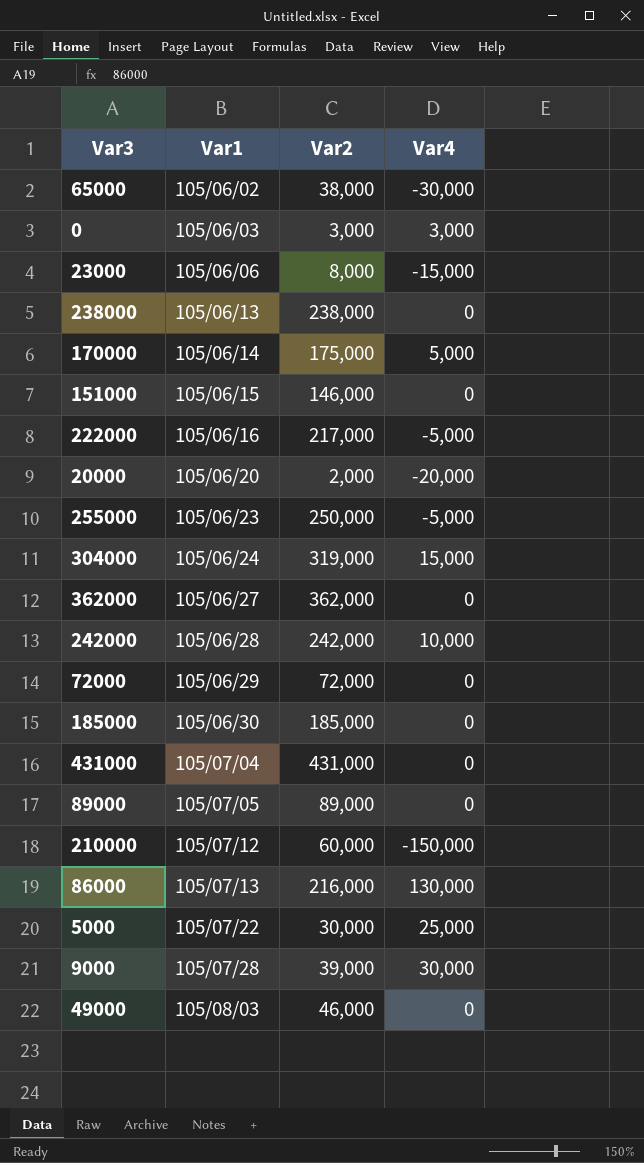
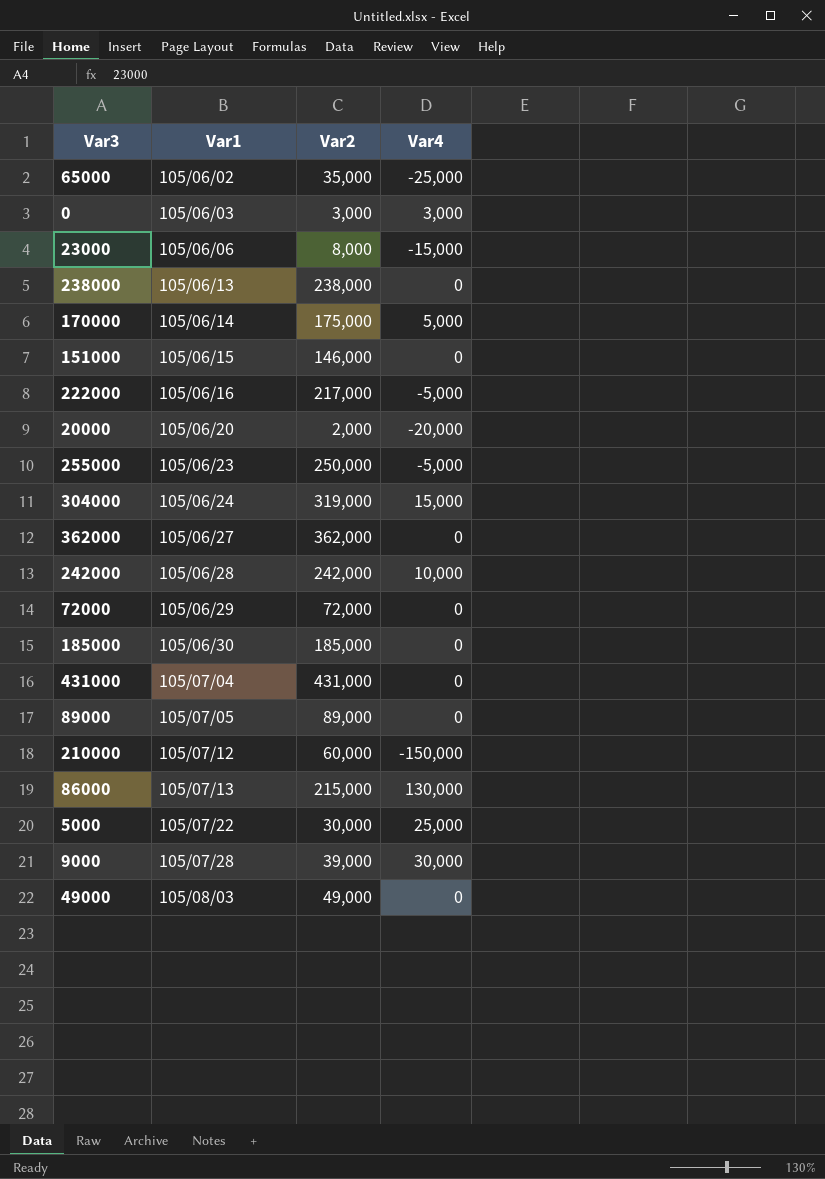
65000 | Var2: 38,000 -> 35,000
65000 | Var4: -30,000 -> -25,000
86000 | Var2: 216,000 -> 215,000
49000 | Var2: 46,000 -> 49,000

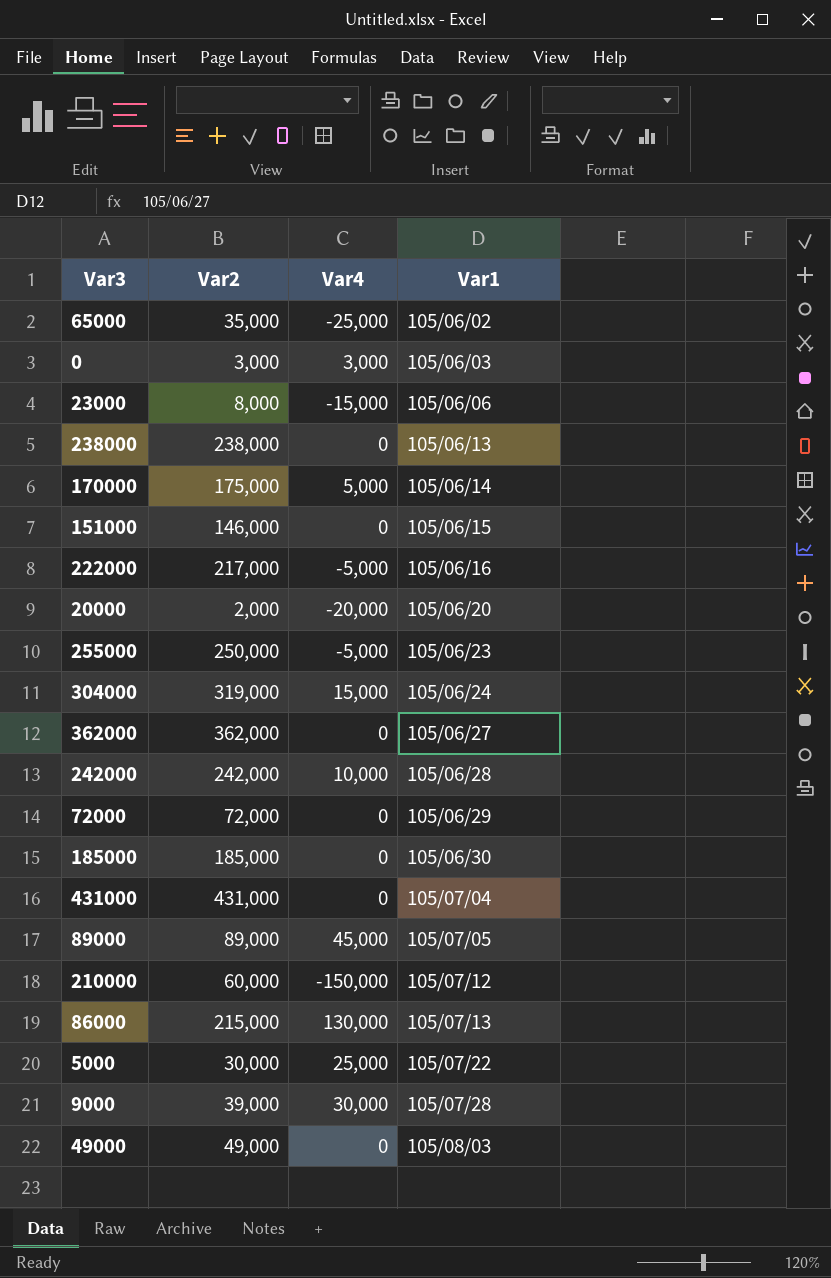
column Var1 | position: 2 -> 4
89000 | Var4: 0 -> 45,000

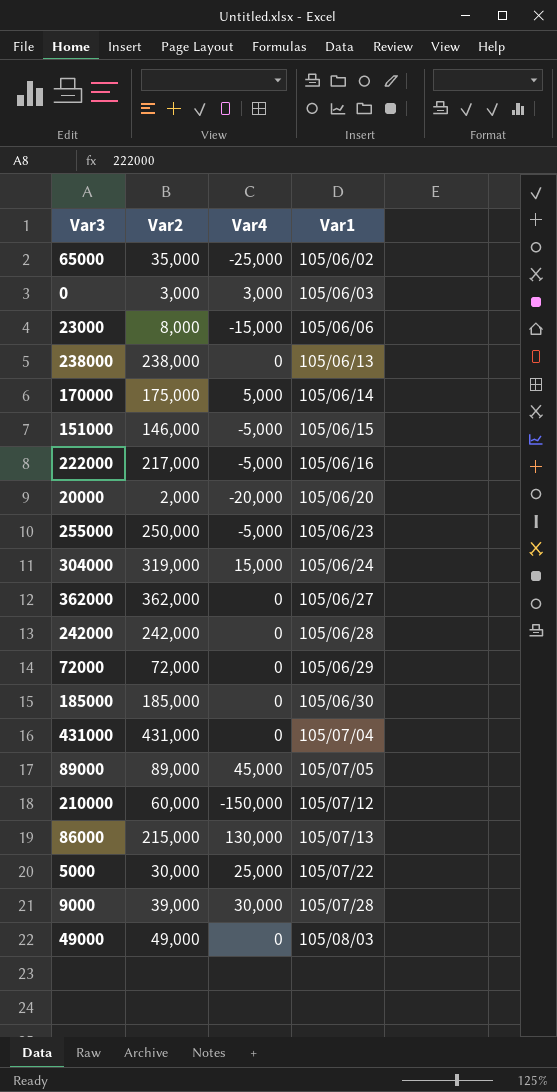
151000 | Var4: 0 -> -5,000
242000 | Var4: 10,000 -> 0

